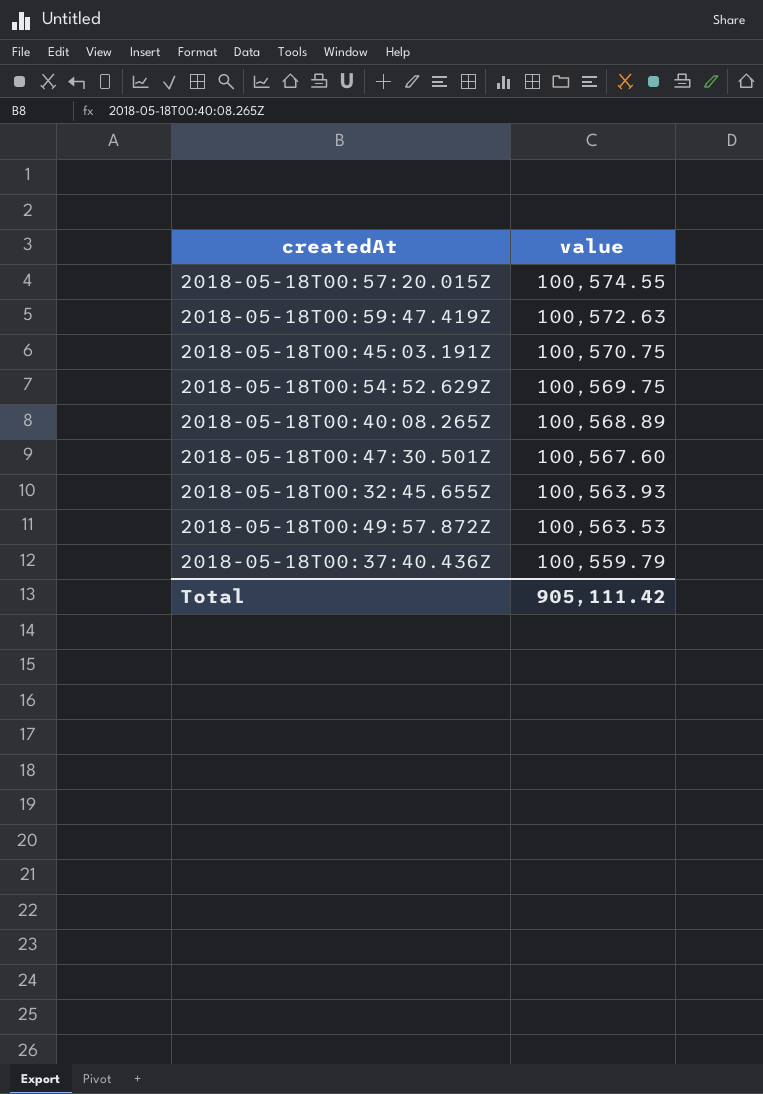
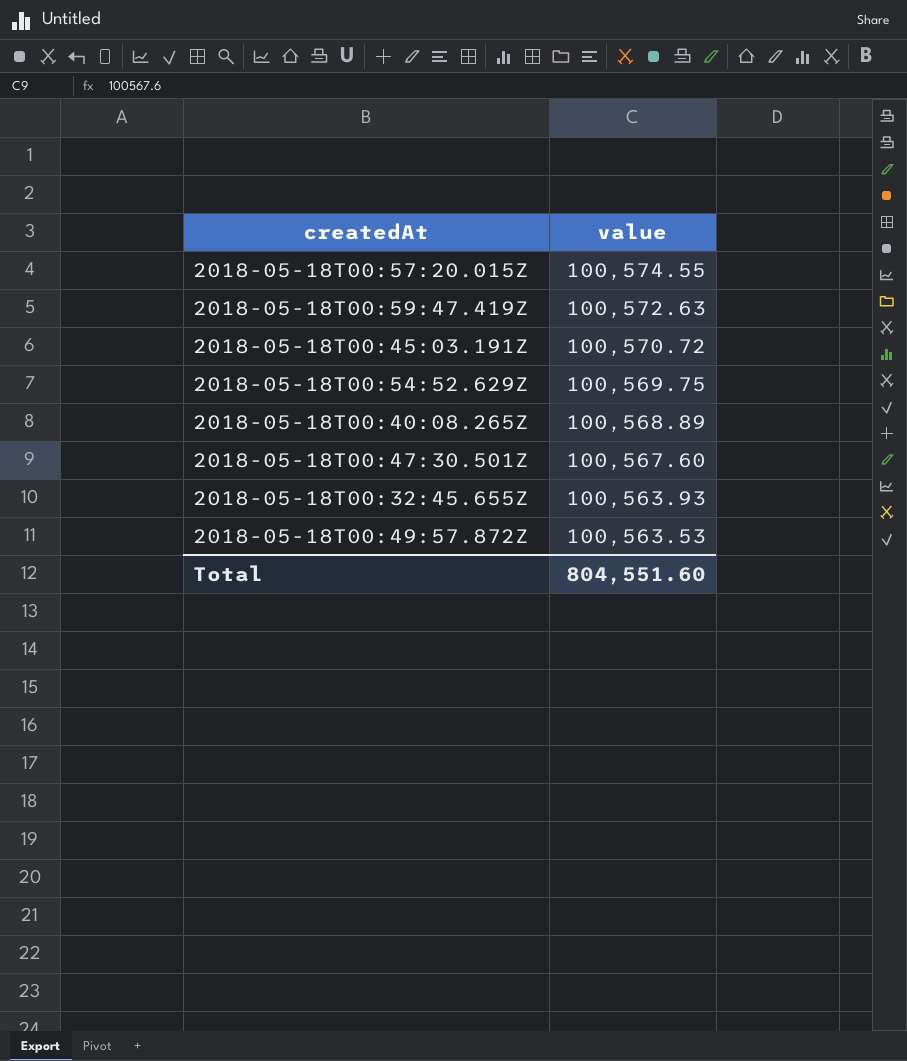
row 2018-05-18T00:37:40.436Z: 100,559.79 -> none
2018-05-18T00:45:03.191Z | value: 100,570.75 -> 100,570.72
Total | value: 905,111.42 -> 804,551.60

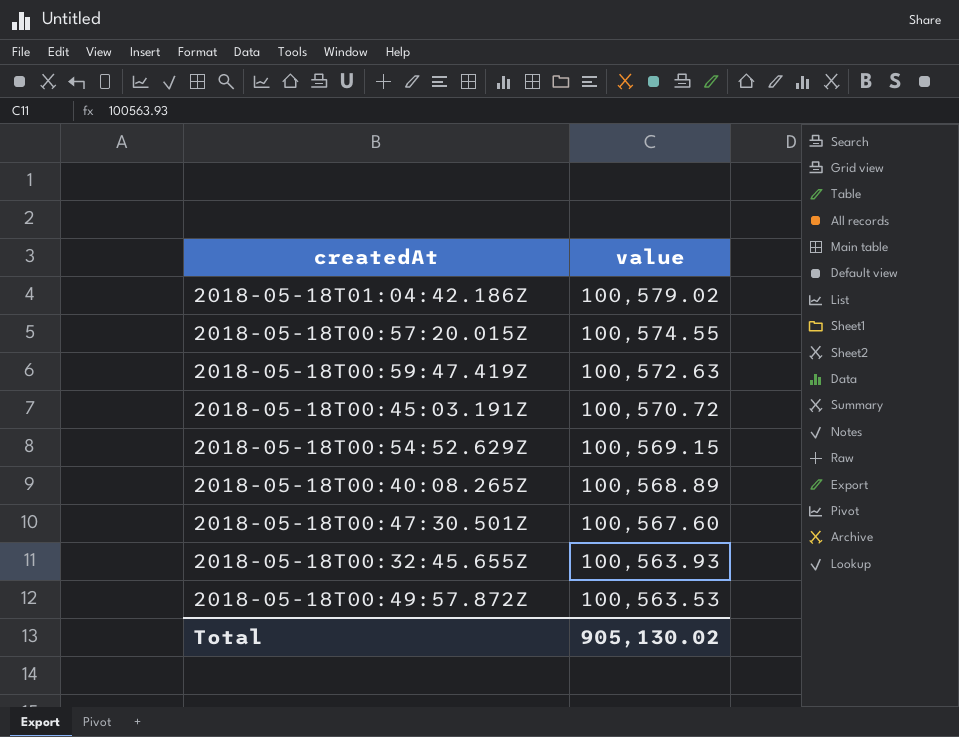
row 2018-05-18T01:04:42.186Z: none -> 100,579.02
2018-05-18T00:54:52.629Z | value: 100,569.75 -> 100,569.15
Total | value: 804,551.60 -> 905,130.02

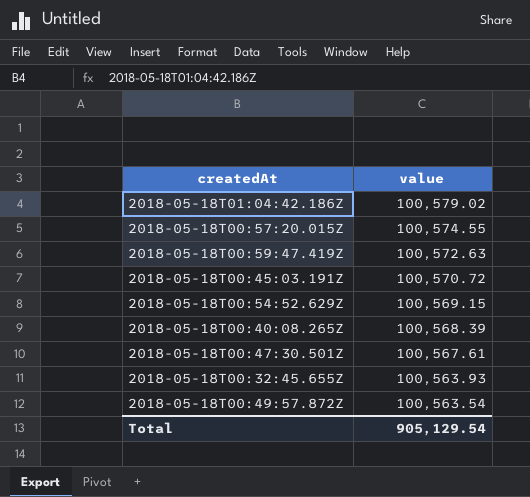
2018-05-18T00:40:08.265Z | value: 100,568.89 -> 100,568.39
2018-05-18T00:47:30.501Z | value: 100,567.60 -> 100,567.61
2018-05-18T00:49:57.872Z | value: 100,563.53 -> 100,563.54
Total | value: 905,130.02 -> 905,129.54

